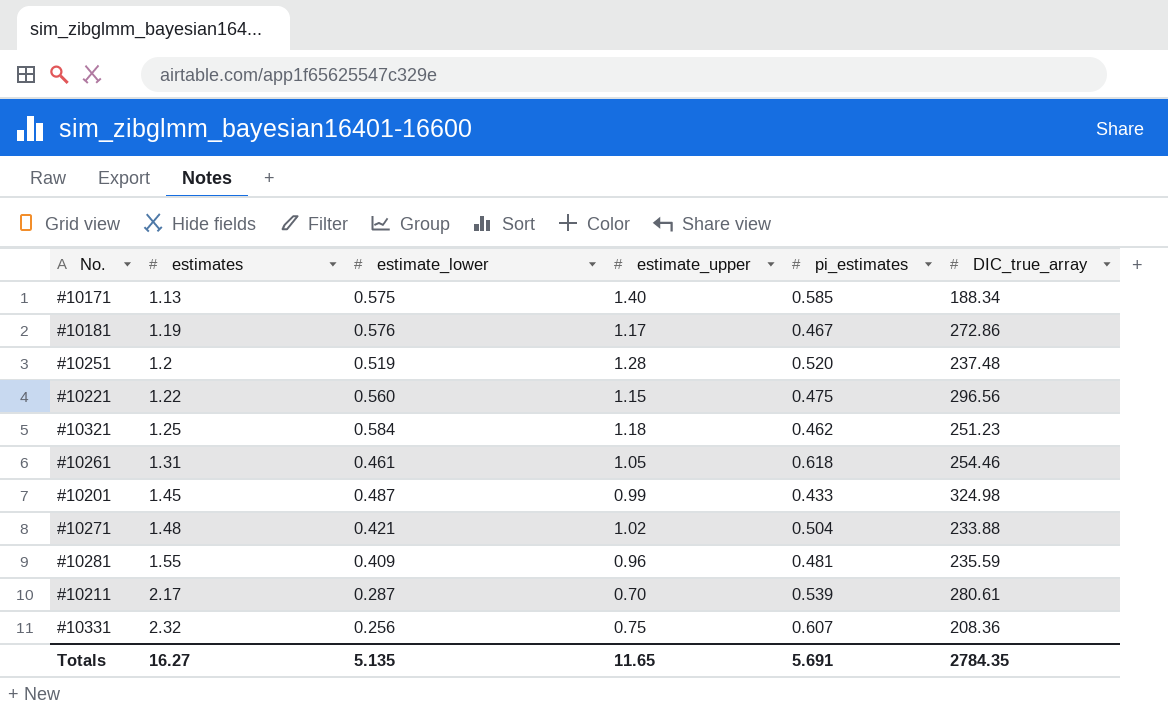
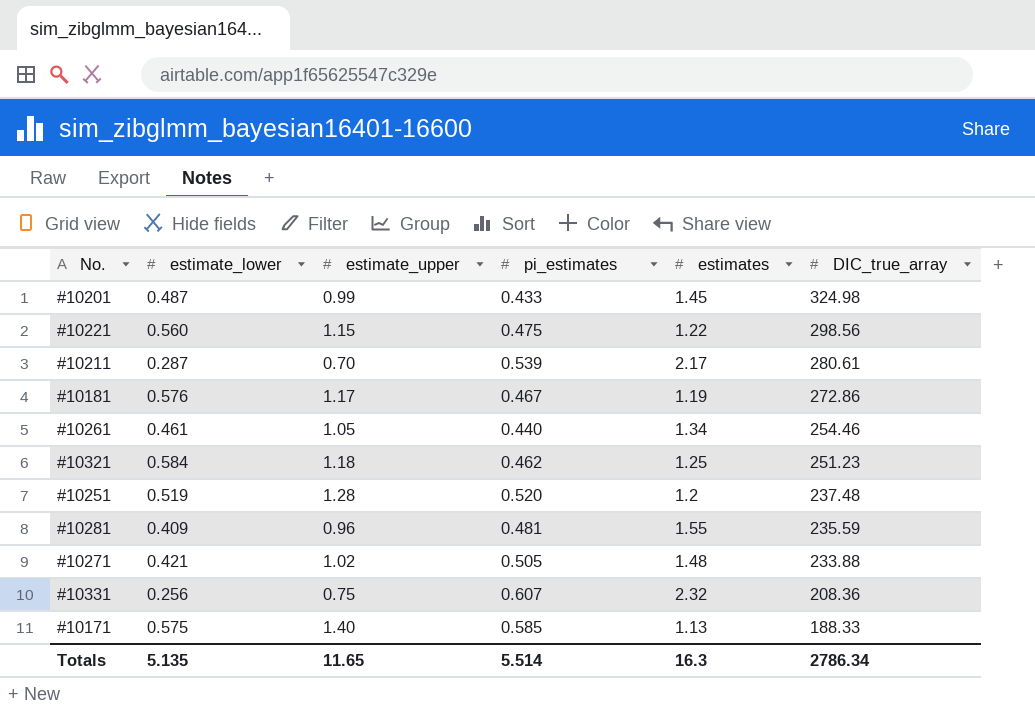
row order: estimates ascending -> DIC_true_array descending
column estimates | position: 2 -> 5
#10221 | DIC_true_array: 296.56 -> 298.56
#10261 | pi_estimates: 0.618 -> 0.440
#10261 | estimates: 1.31 -> 1.34
#10271 | pi_estimates: 0.504 -> 0.505
#10171 | DIC_true_array: 188.34 -> 188.33
Totals | pi_estimates: 5.691 -> 5.514
Totals | estimates: 16.27 -> 16.3
Totals | DIC_true_array: 2784.35 -> 2786.34

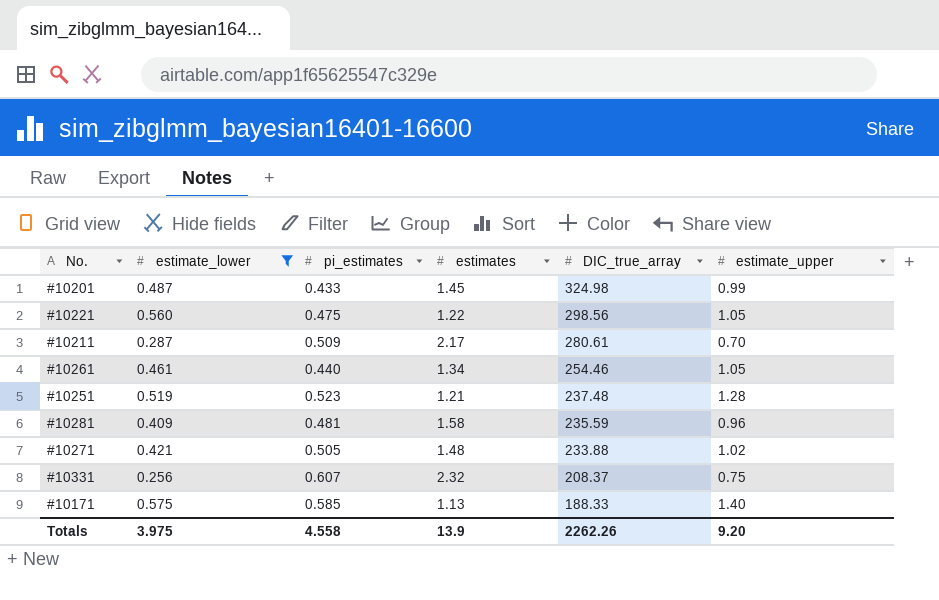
filter: none -> estimate_lower <= 0.575
column estimate_upper | position: 3 -> 6
#10221 | estimate_upper: 1.15 -> 1.05
#10211 | pi_estimates: 0.539 -> 0.509
#10251 | pi_estimates: 0.520 -> 0.523
#10251 | estimates: 1.2 -> 1.21
#10281 | estimates: 1.55 -> 1.58
#10331 | DIC_true_array: 208.36 -> 208.37
Totals | estimate_lower: 5.135 -> 3.975
Totals | pi_estimates: 5.514 -> 4.558
Totals | estimates: 16.3 -> 13.9
Totals | DIC_true_array: 2786.34 -> 2262.26
Totals | estimate_upper: 11.65 -> 9.20

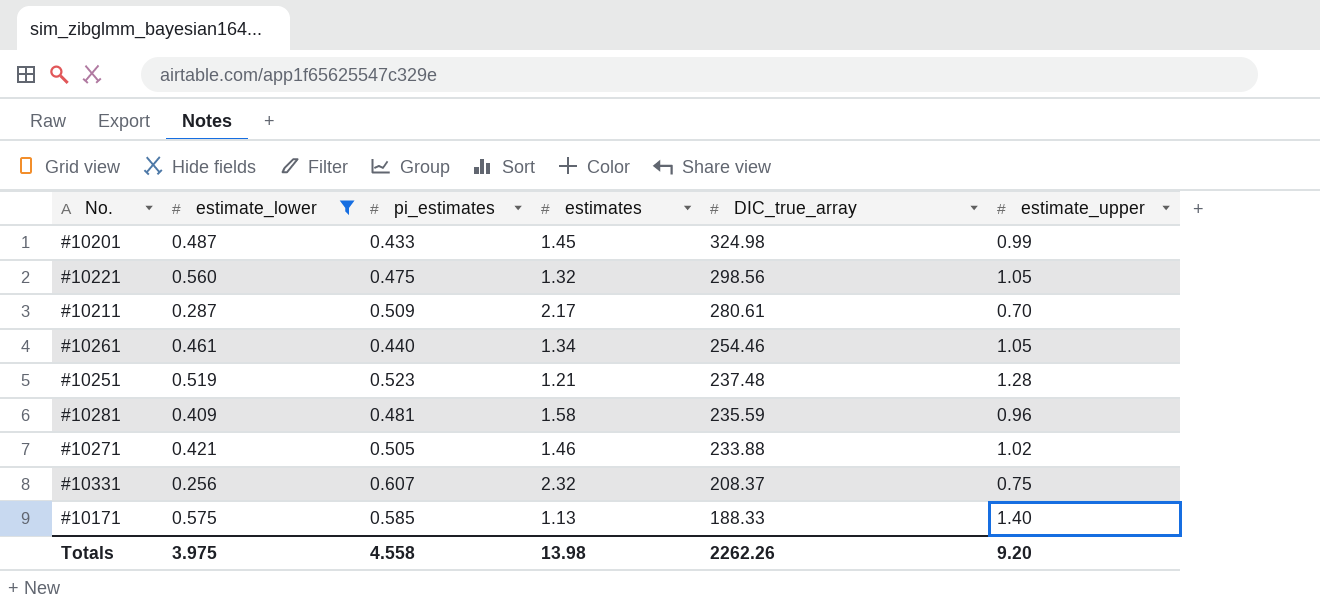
#10221 | estimates: 1.22 -> 1.32
#10271 | estimates: 1.48 -> 1.46
Totals | estimates: 13.9 -> 13.98

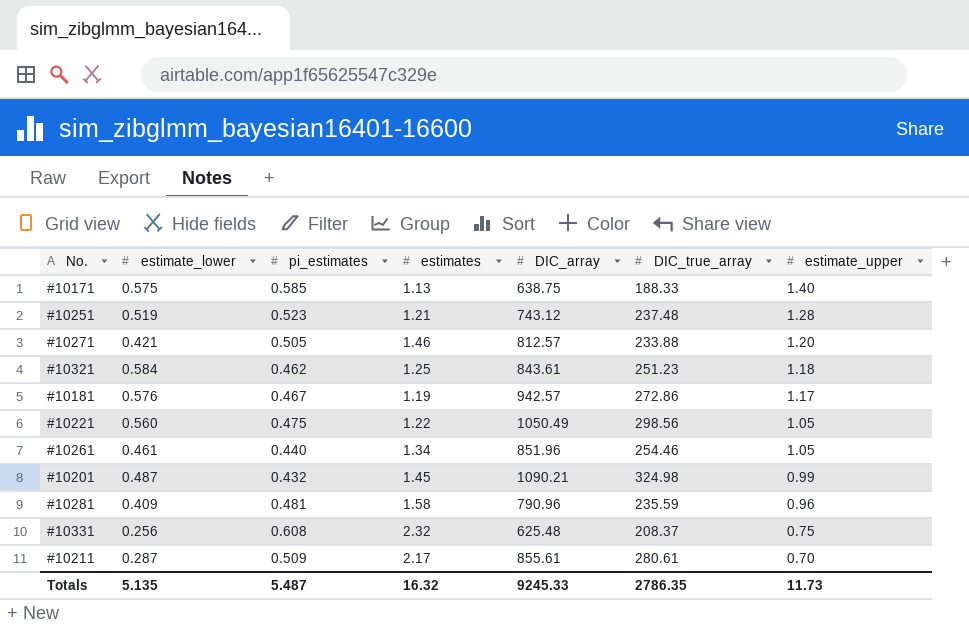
filter: estimate_lower <= 0.575 -> none
row order: DIC_true_array descending -> estimate_upper descending
column DIC_array | position: none -> 5
#10271 | estimate_upper: 1.02 -> 1.20
#10221 | estimates: 1.32 -> 1.22
#10201 | pi_estimates: 0.433 -> 0.432
#10331 | pi_estimates: 0.607 -> 0.608
Totals | estimate_lower: 3.975 -> 5.135
Totals | pi_estimates: 4.558 -> 5.487
Totals | estimates: 13.98 -> 16.32
Totals | DIC_true_array: 2262.26 -> 2786.35
Totals | estimate_upper: 9.20 -> 11.73

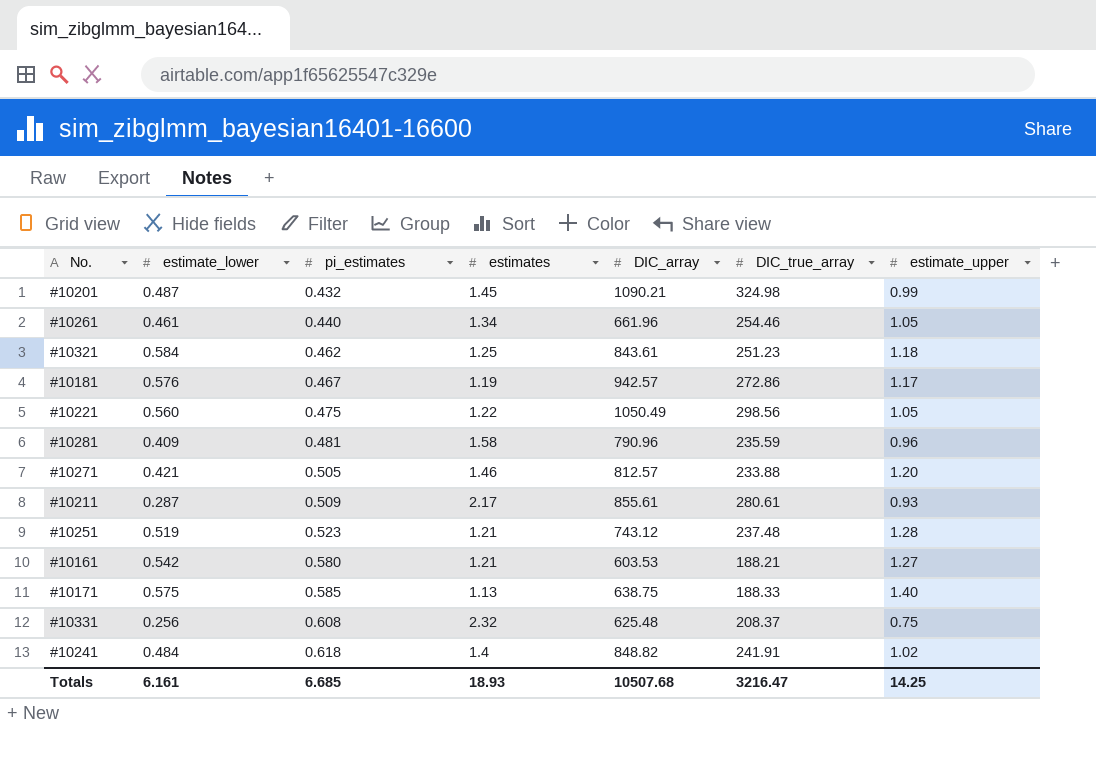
row order: estimate_upper descending -> pi_estimates ascending
#10261 | DIC_array: 851.96 -> 661.96
#10211 | estimate_upper: 0.70 -> 0.93
row #10161: none -> 0.542 | 0.580 | 1.21 | 603.53 | 188.21 | 1.27
row #10241: none -> 0.484 | 0.618 | 1.4 | 848.82 | 241.91 | 1.02
Totals | estimate_lower: 5.135 -> 6.161
Totals | pi_estimates: 5.487 -> 6.685
Totals | estimates: 16.32 -> 18.93
Totals | DIC_array: 9245.33 -> 10507.68
Totals | DIC_true_array: 2786.35 -> 3216.47
Totals | estimate_upper: 11.73 -> 14.25

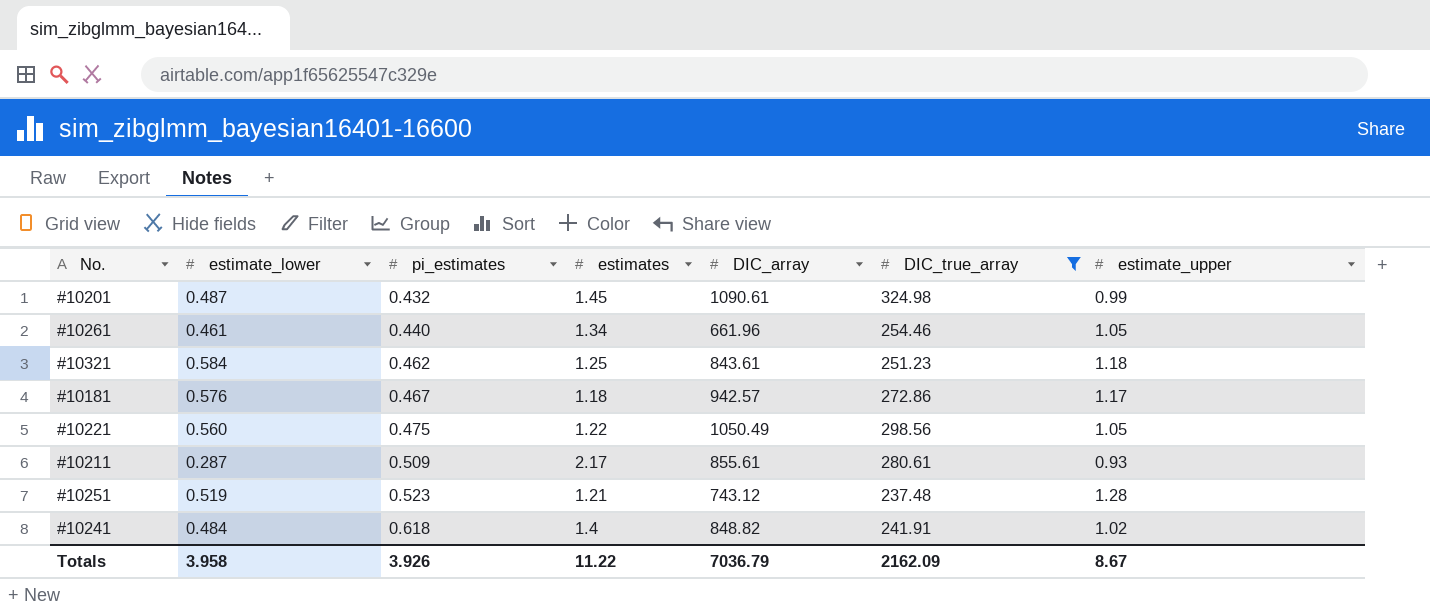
filter: none -> DIC_true_array >= 237.48
#10201 | DIC_array: 1090.21 -> 1090.61
#10181 | estimates: 1.19 -> 1.18
Totals | estimate_lower: 6.161 -> 3.958
Totals | pi_estimates: 6.685 -> 3.926
Totals | estimates: 18.93 -> 11.22
Totals | DIC_array: 10507.68 -> 7036.79
Totals | DIC_true_array: 3216.47 -> 2162.09
Totals | estimate_upper: 14.25 -> 8.67

